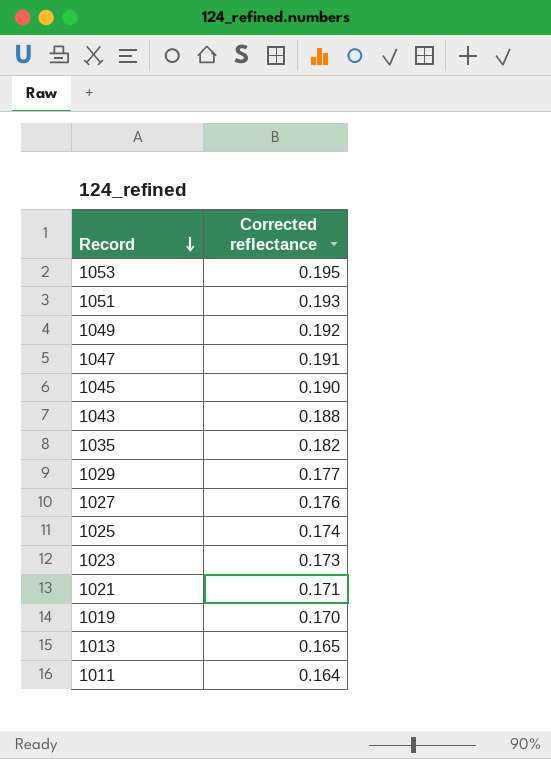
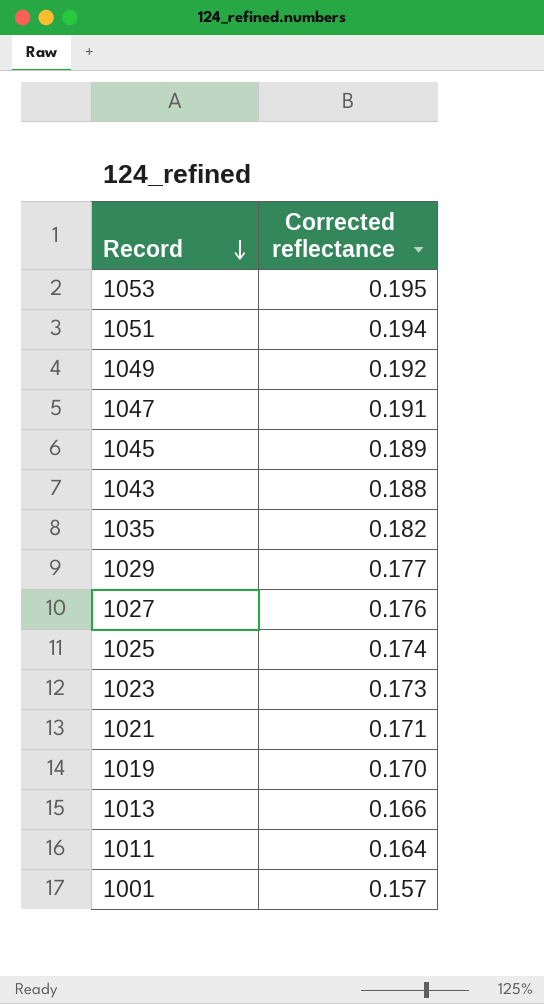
1051 | Corrected reflectance: 0.193 -> 0.194
1045 | Corrected reflectance: 0.190 -> 0.189
1013 | Corrected reflectance: 0.165 -> 0.166
row 1001: none -> 0.157

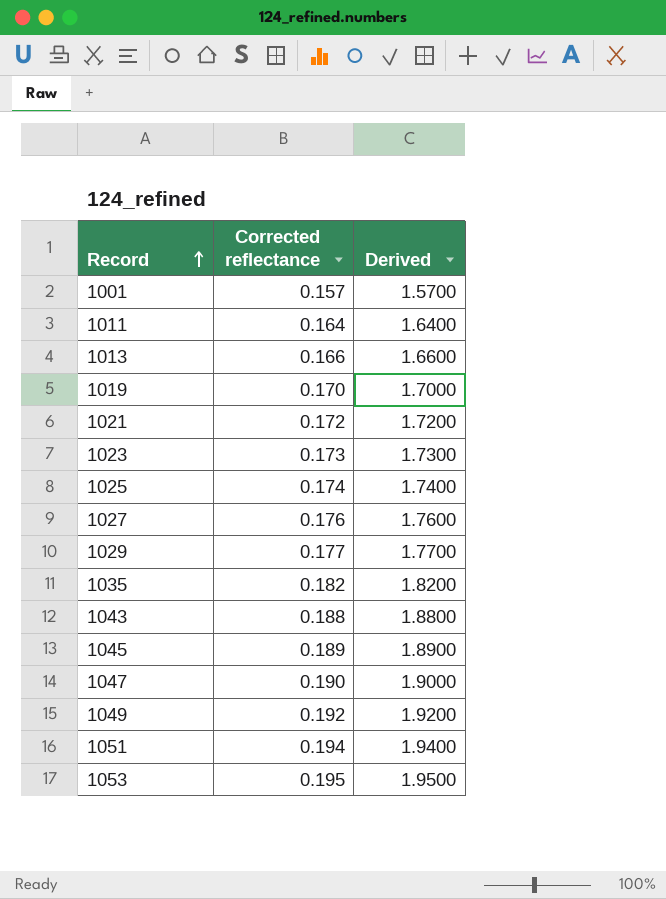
row order: Record descending -> Record ascending
column Derived | formula: none -> [Corrected reflectance] * 10
1021 | Corrected reflectance: 0.171 -> 0.172
1047 | Corrected reflectance: 0.191 -> 0.190

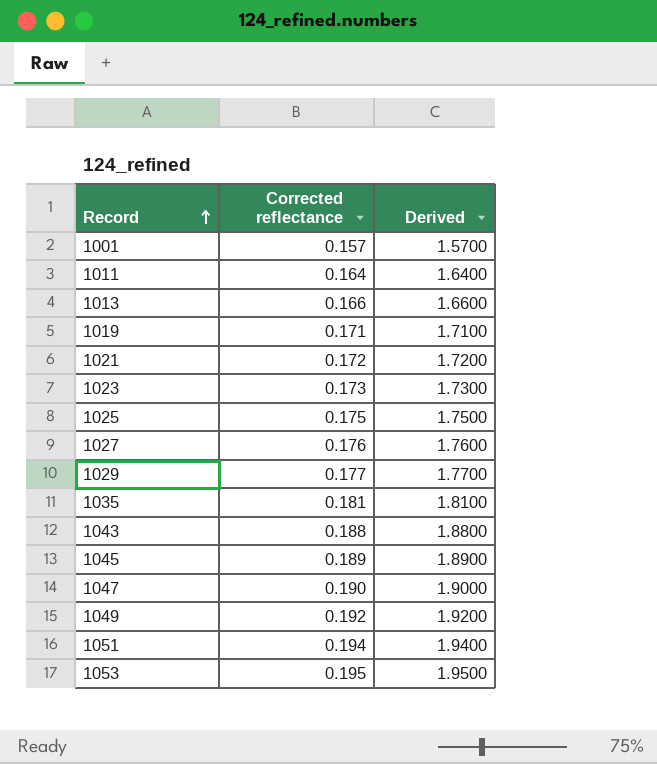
1019 | Corrected reflectance: 0.170 -> 0.171
1019 | Derived: 1.7000 -> 1.7100
1025 | Corrected reflectance: 0.174 -> 0.175
1025 | Derived: 1.7400 -> 1.7500
1035 | Corrected reflectance: 0.182 -> 0.181
1035 | Derived: 1.8200 -> 1.8100

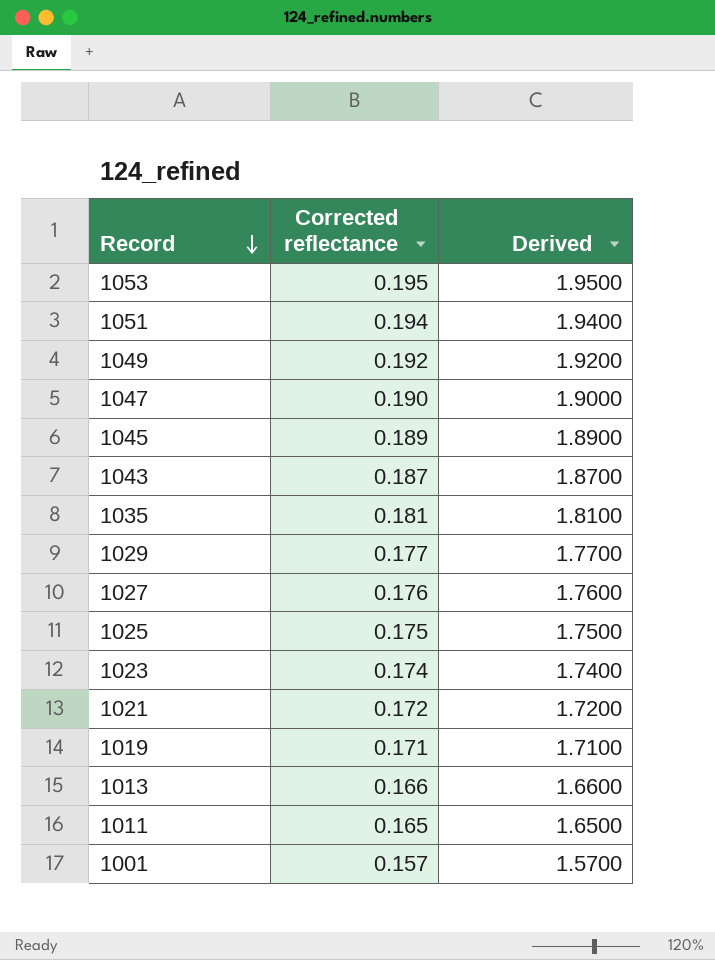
row order: Record ascending -> Record descending
1043 | Corrected reflectance: 0.188 -> 0.187
1043 | Derived: 1.8800 -> 1.8700
1023 | Corrected reflectance: 0.173 -> 0.174
1023 | Derived: 1.7300 -> 1.7400
1011 | Corrected reflectance: 0.164 -> 0.165
1011 | Derived: 1.6400 -> 1.6500

